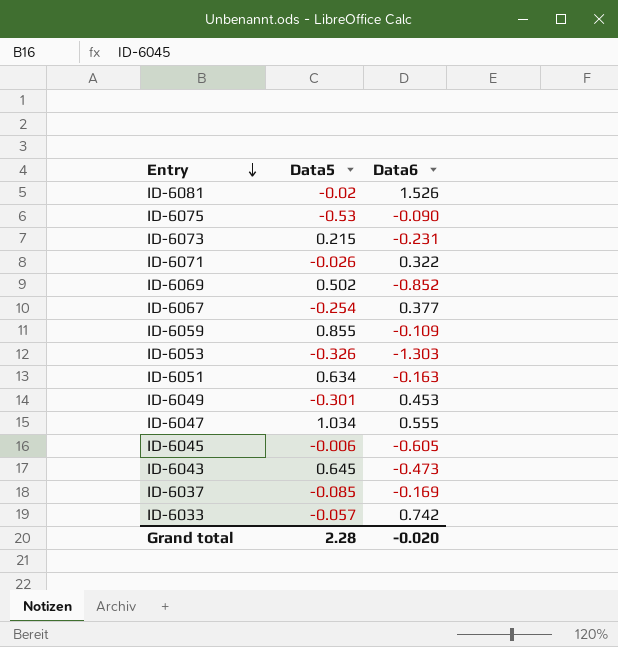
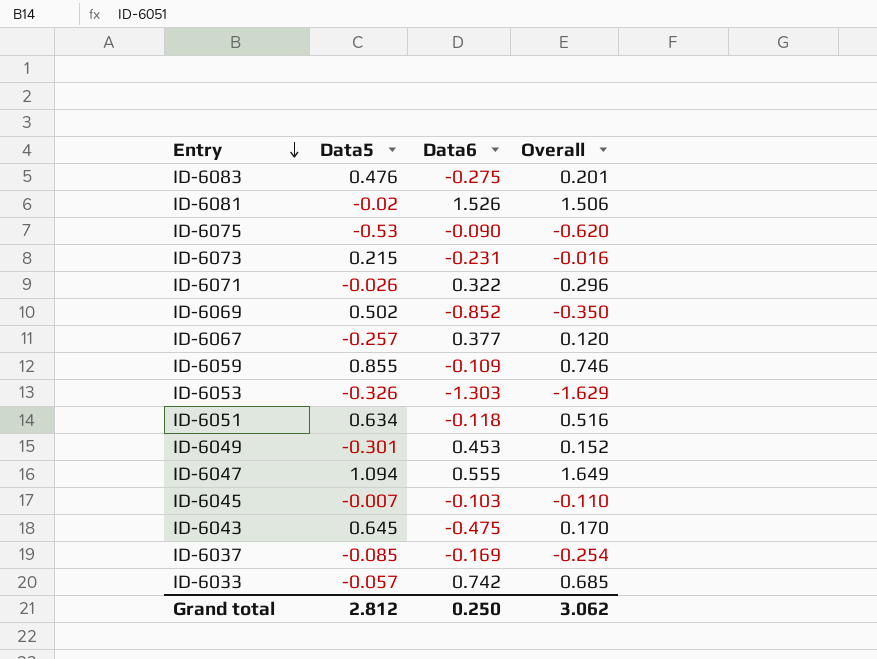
column Overall | formula: none -> [Data5] + [Data6]
row ID-6083: none -> 0.476 | -0.275 | 0.201
ID-6067 | Data5: -0.254 -> -0.257
ID-6051 | Data6: -0.163 -> -0.118
ID-6047 | Data5: 1.034 -> 1.094
ID-6045 | Data5: -0.006 -> -0.007
ID-6045 | Data6: -0.605 -> -0.103
ID-6043 | Data6: -0.473 -> -0.475
Grand total | Data5: 2.28 -> 2.812
Grand total | Data6: -0.020 -> 0.250

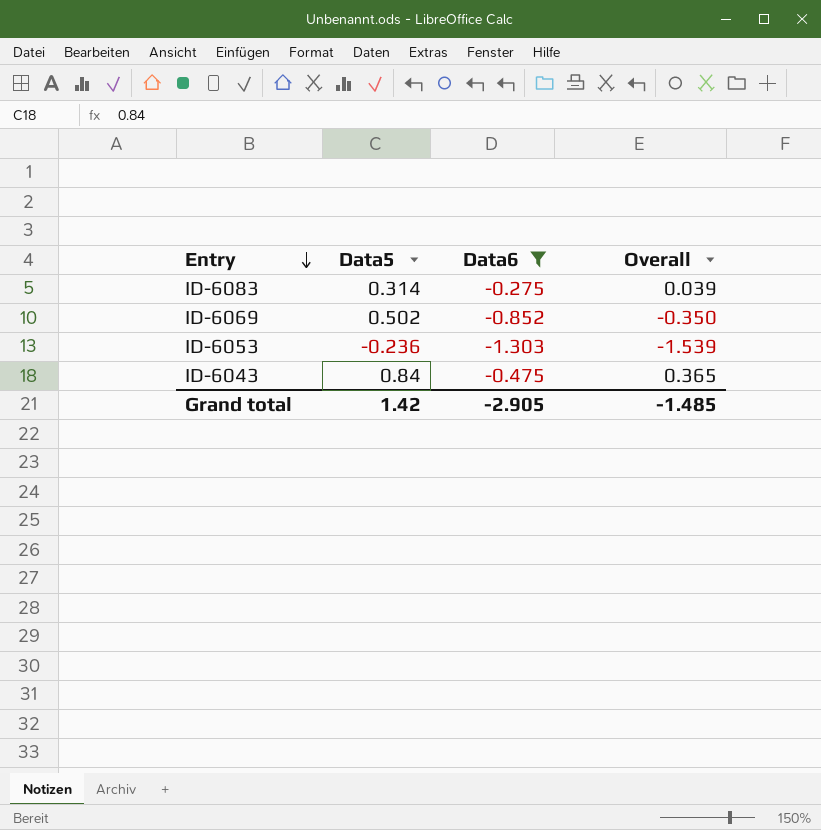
filter: none -> Data6 <= -0.275
ID-6083 | Data5: 0.476 -> 0.314
ID-6083 | Overall: 0.201 -> 0.039
ID-6053 | Data5: -0.326 -> -0.236
ID-6053 | Overall: -1.629 -> -1.539
ID-6043 | Data5: 0.645 -> 0.84
ID-6043 | Overall: 0.170 -> 0.365
Grand total | Data5: 2.812 -> 1.42
Grand total | Data6: 0.250 -> -2.905
Grand total | Overall: 3.062 -> -1.485

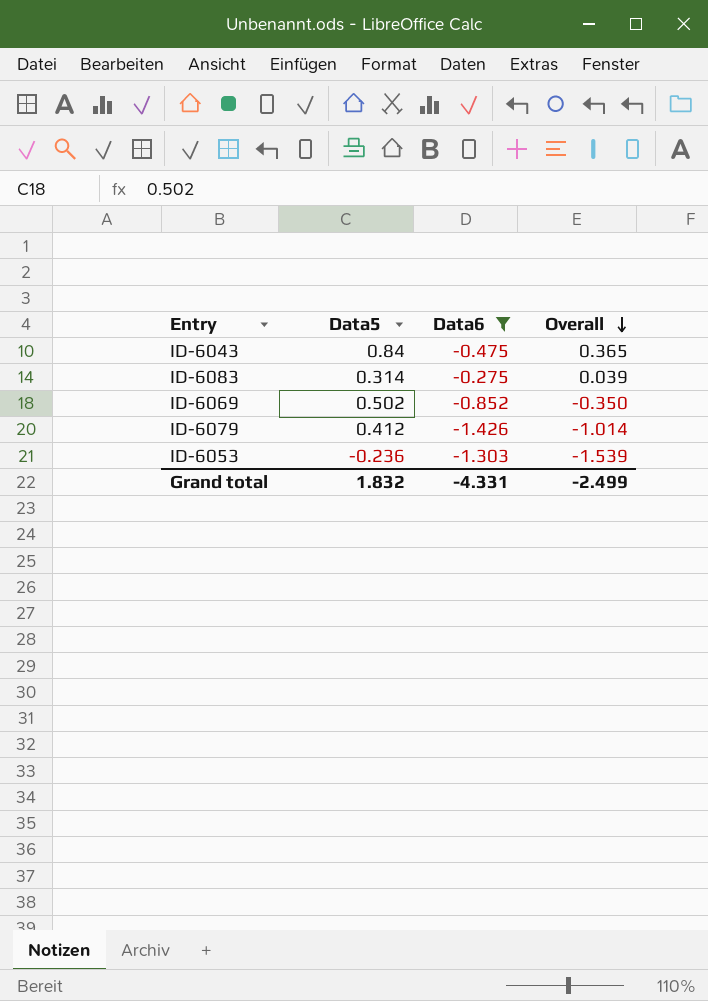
row order: Entry descending -> Overall descending
row ID-6079: none -> 0.412 | -1.426 | -1.014
Grand total | Data5: 1.42 -> 1.832
Grand total | Data6: -2.905 -> -4.331
Grand total | Overall: -1.485 -> -2.499

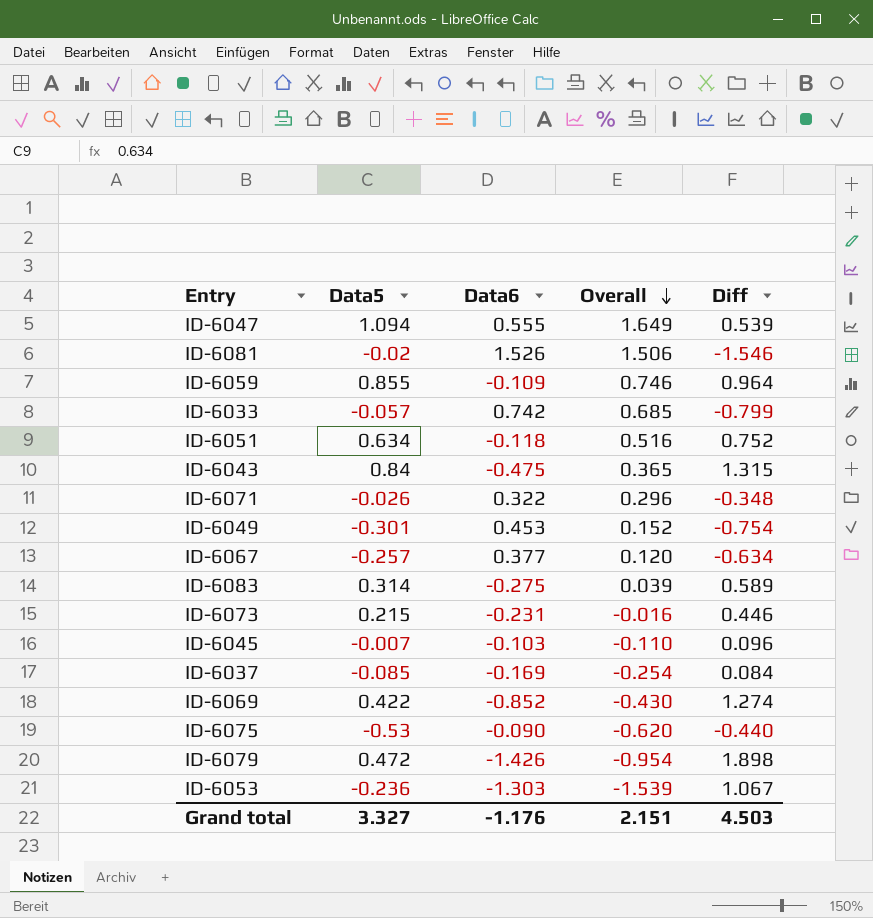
filter: Data6 <= -0.275 -> none
column Diff | formula: none -> [Data5] - [Data6]
ID-6069 | Data5: 0.502 -> 0.422
ID-6069 | Overall: -0.350 -> -0.430
ID-6079 | Data5: 0.412 -> 0.472
ID-6079 | Overall: -1.014 -> -0.954
Grand total | Data5: 1.832 -> 3.327
Grand total | Data6: -4.331 -> -1.176
Grand total | Overall: -2.499 -> 2.151

